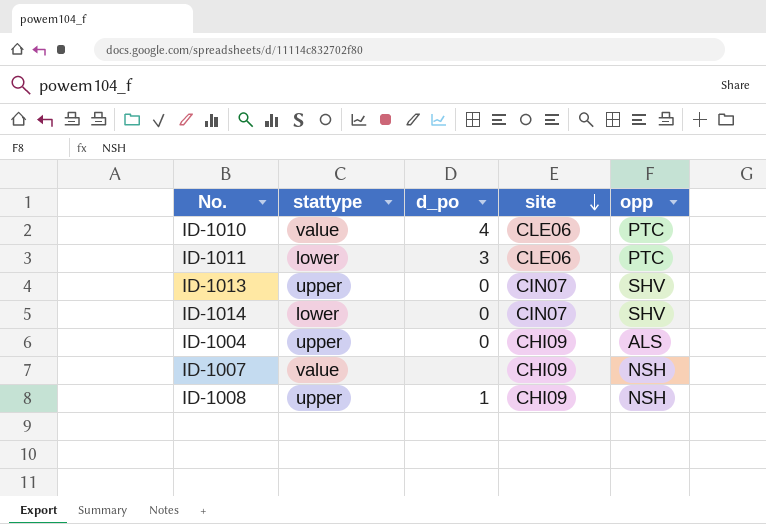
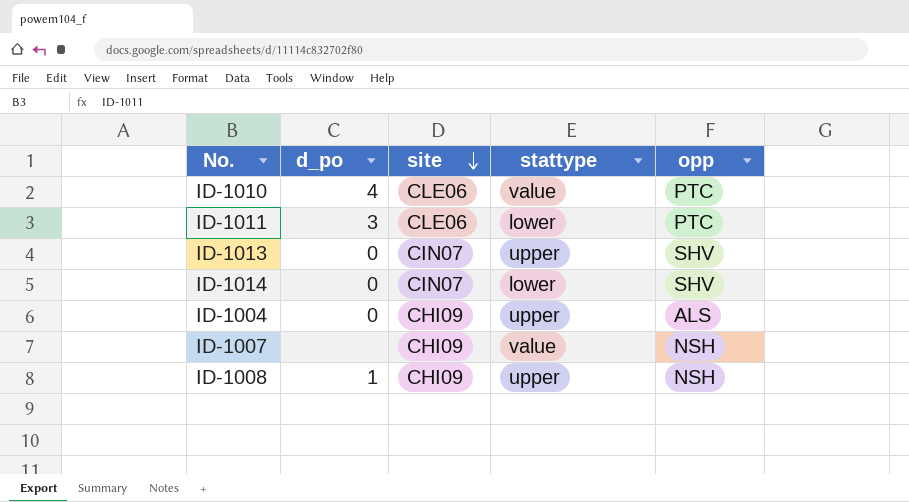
column stattype | position: 2 -> 4

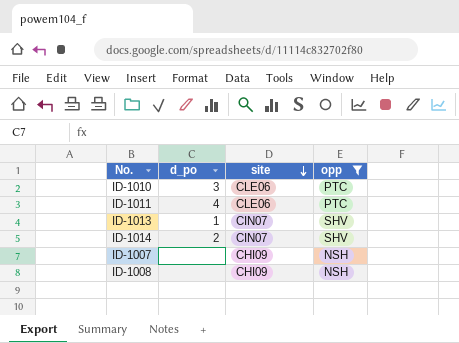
filter: none -> opp != ALS
column stattype | position: 4 -> none
ID-1010 | d_po: 4 -> 3
ID-1011 | d_po: 3 -> 4
ID-1013 | d_po: 0 -> 1
ID-1014 | d_po: 0 -> 2
ID-1008 | d_po: 1 -> none

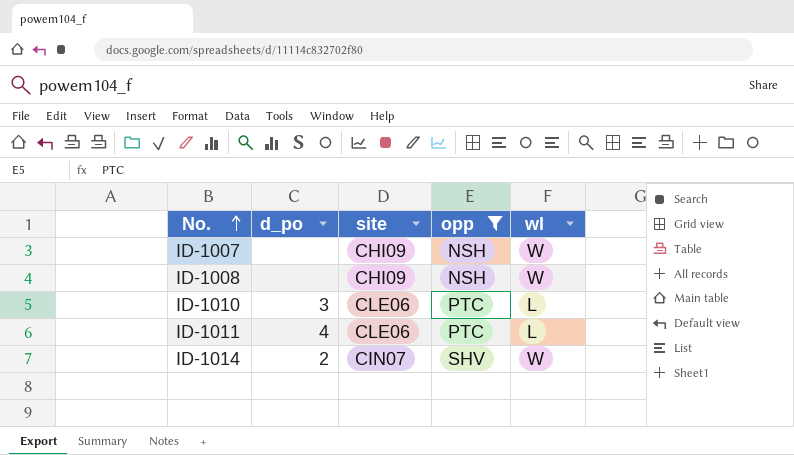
row order: site descending -> No. ascending
column wl | position: none -> 5
row ID-1013: 1 | CIN07 | SHV -> none

